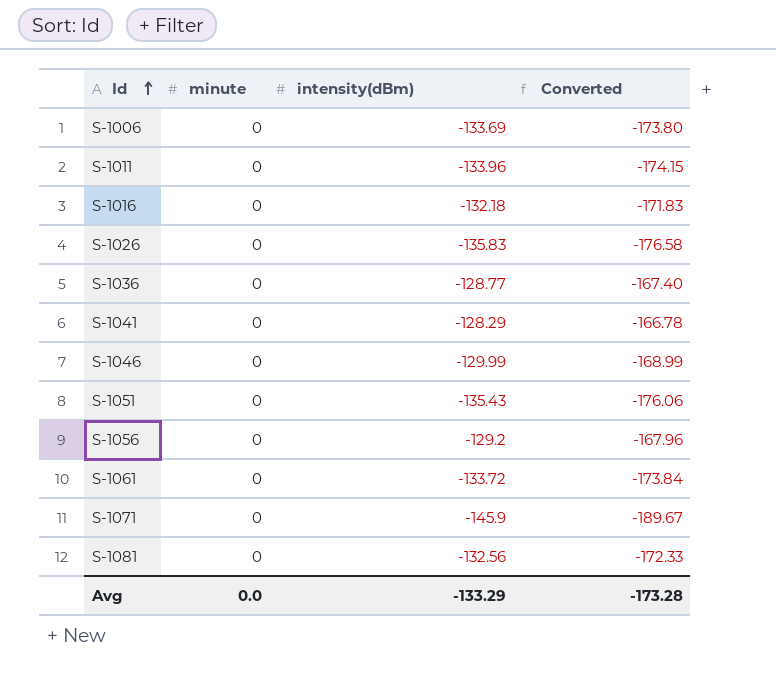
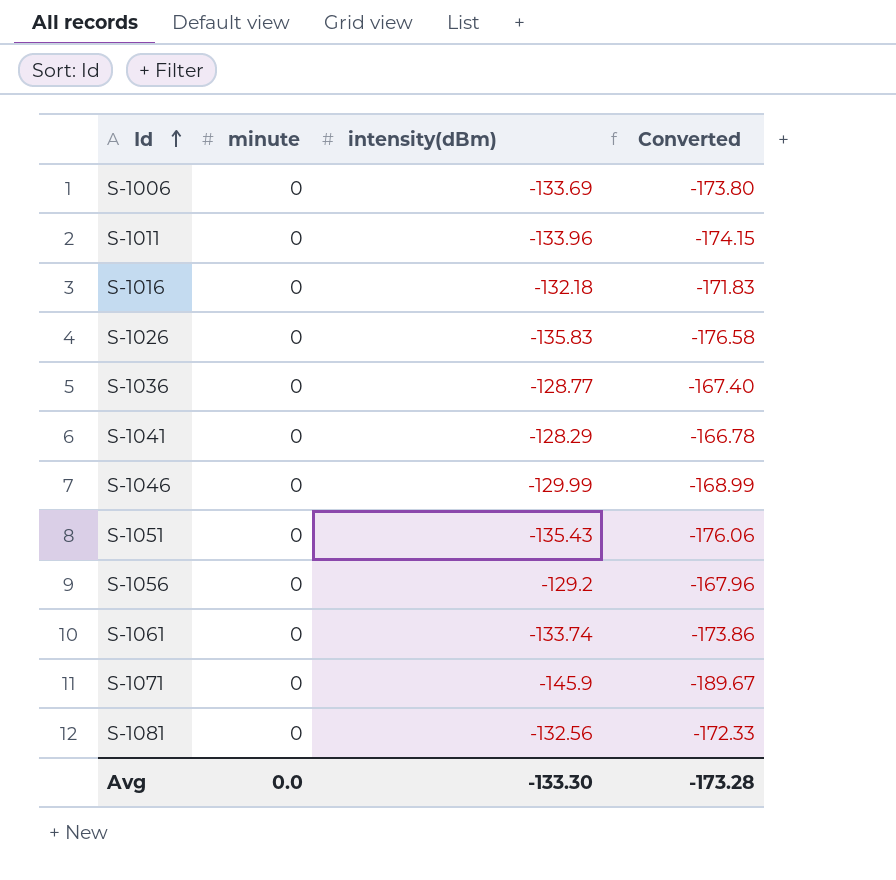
S-1061 | intensity(dBm): -133.72 -> -133.74
S-1061 | Converted: -173.84 -> -173.86
Avg | intensity(dBm): -133.29 -> -133.30

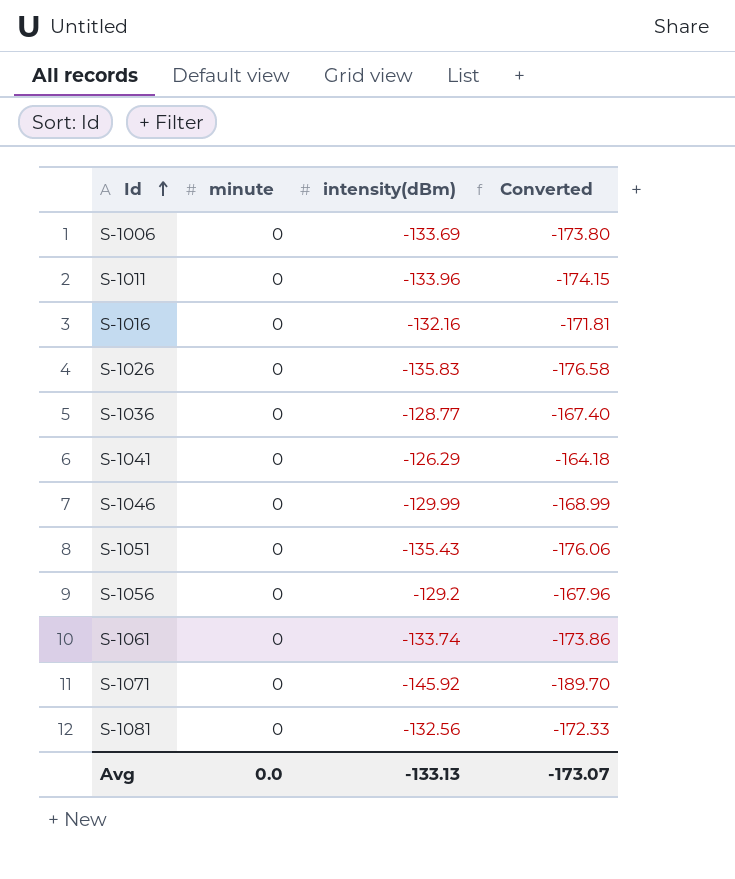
S-1016 | intensity(dBm): -132.18 -> -132.16
S-1016 | Converted: -171.83 -> -171.81
S-1041 | intensity(dBm): -128.29 -> -126.29
S-1041 | Converted: -166.78 -> -164.18
S-1071 | intensity(dBm): -145.9 -> -145.92
S-1071 | Converted: -189.67 -> -189.70
Avg | intensity(dBm): -133.30 -> -133.13
Avg | Converted: -173.28 -> -173.07

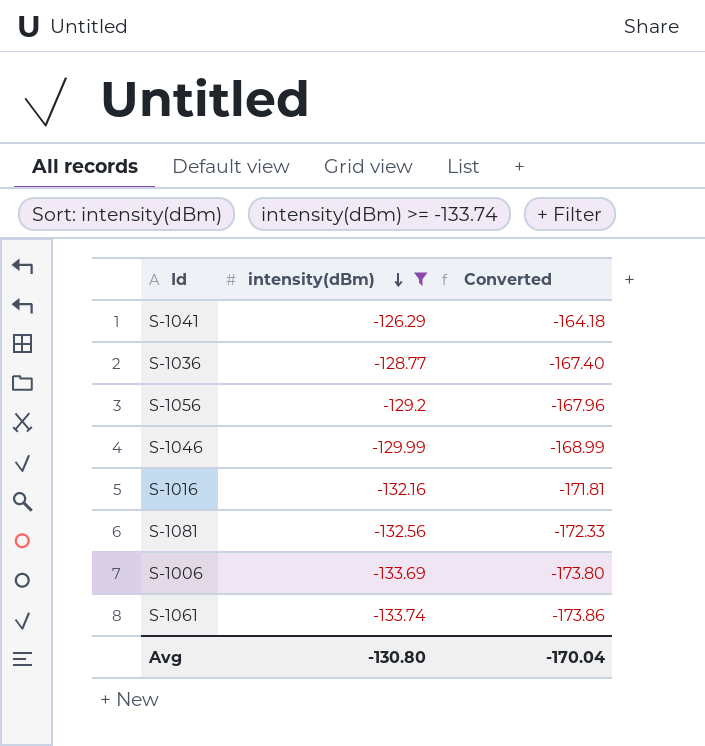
filter: none -> intensity(dBm) >= -133.74
row order: Id ascending -> intensity(dBm) descending
column minute | position: 2 -> none
Avg | intensity(dBm): -133.13 -> -130.80
Avg | Converted: -173.07 -> -170.04

